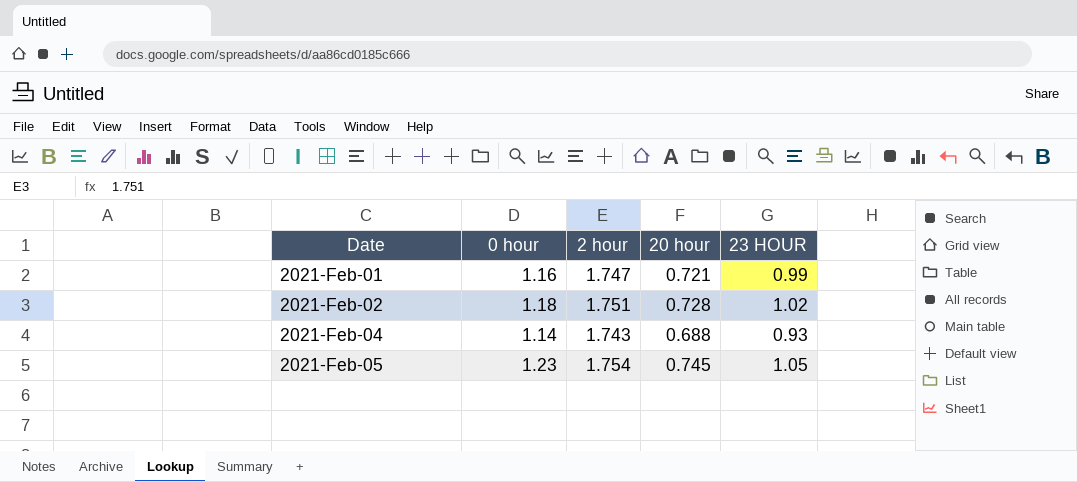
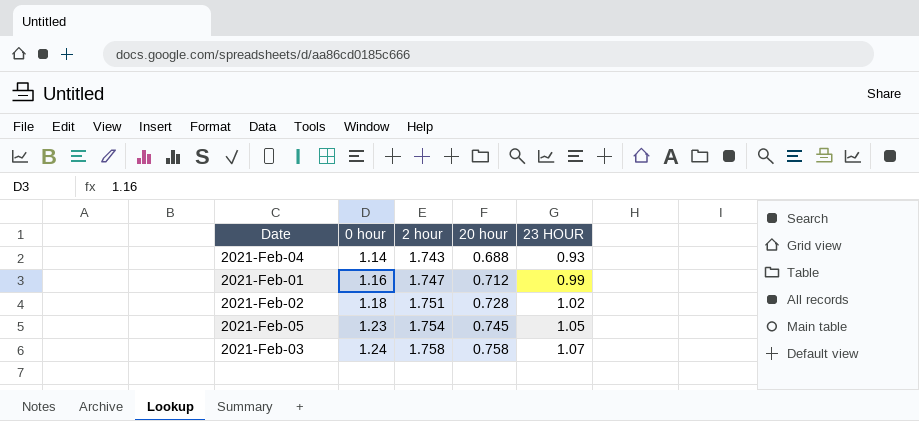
row order: Date ascending -> 0 hour ascending
2021-Feb-01 | 20 hour: 0.721 -> 0.712
row 2021-Feb-03: none -> 1.24 | 1.758 | 0.758 | 1.07

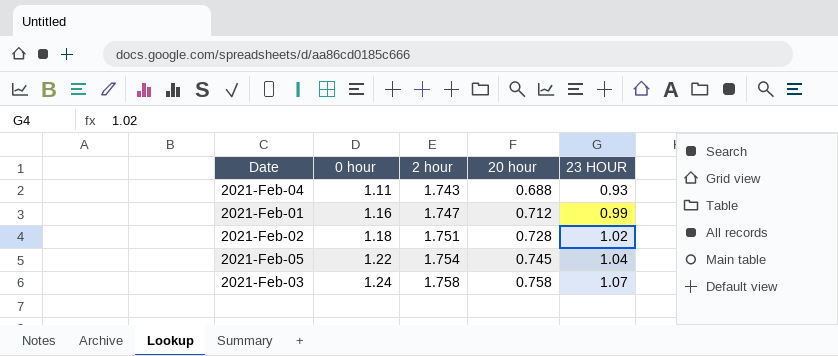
2021-Feb-04 | 0 hour: 1.14 -> 1.11
2021-Feb-05 | 0 hour: 1.23 -> 1.22
2021-Feb-05 | 23 HOUR: 1.05 -> 1.04

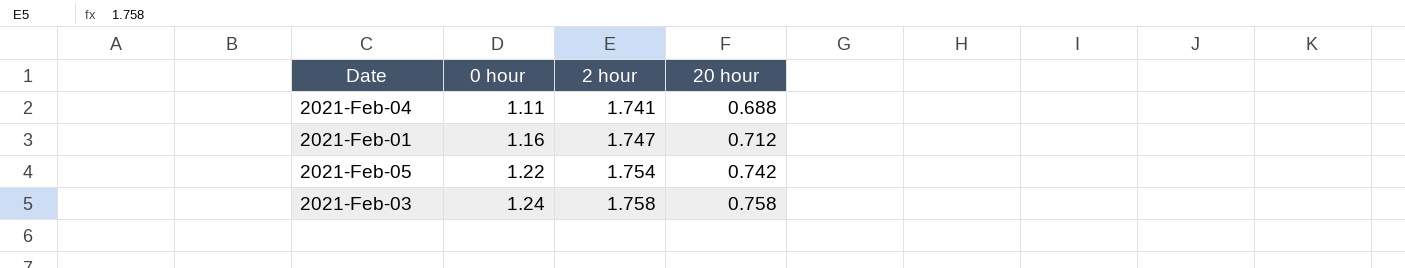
column 23 HOUR | position: 5 -> none
row 2021-Feb-02: 1.18 | 1.751 | 0.728 | 1.02 -> none
2021-Feb-04 | 2 hour: 1.743 -> 1.741
2021-Feb-05 | 20 hour: 0.745 -> 0.742

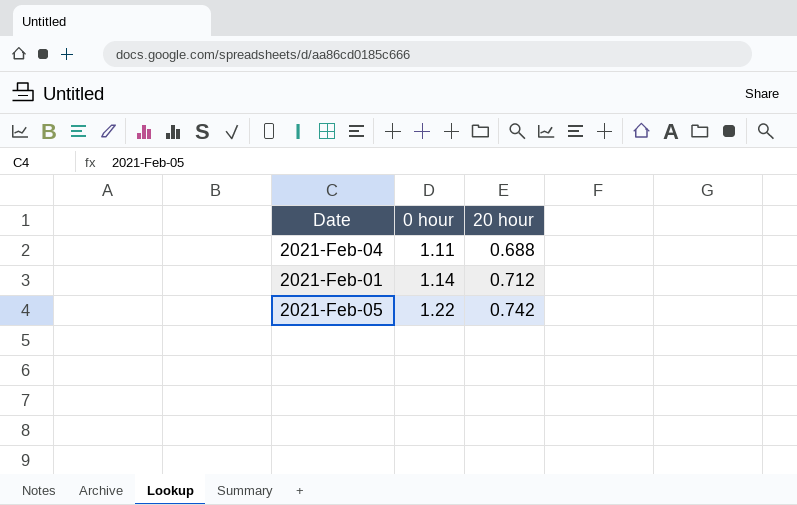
column 2 hour | position: 3 -> none
row 2021-Feb-03: 1.24 | 1.758 | 0.758 -> none
2021-Feb-01 | 0 hour: 1.16 -> 1.14

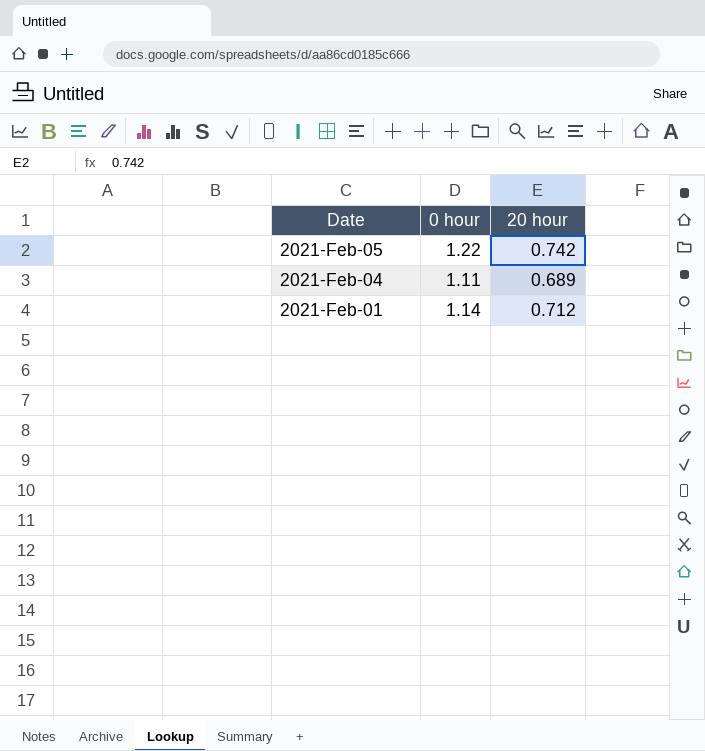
row order: 0 hour ascending -> Date descending
2021-Feb-04 | 20 hour: 0.688 -> 0.689

